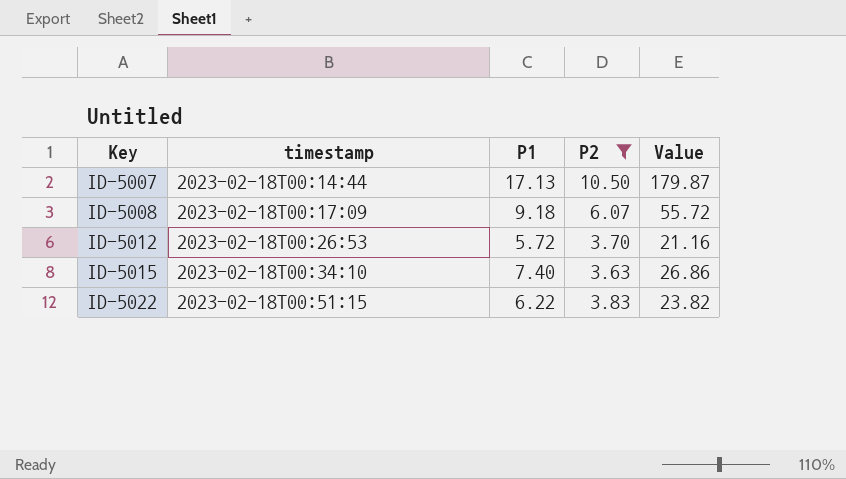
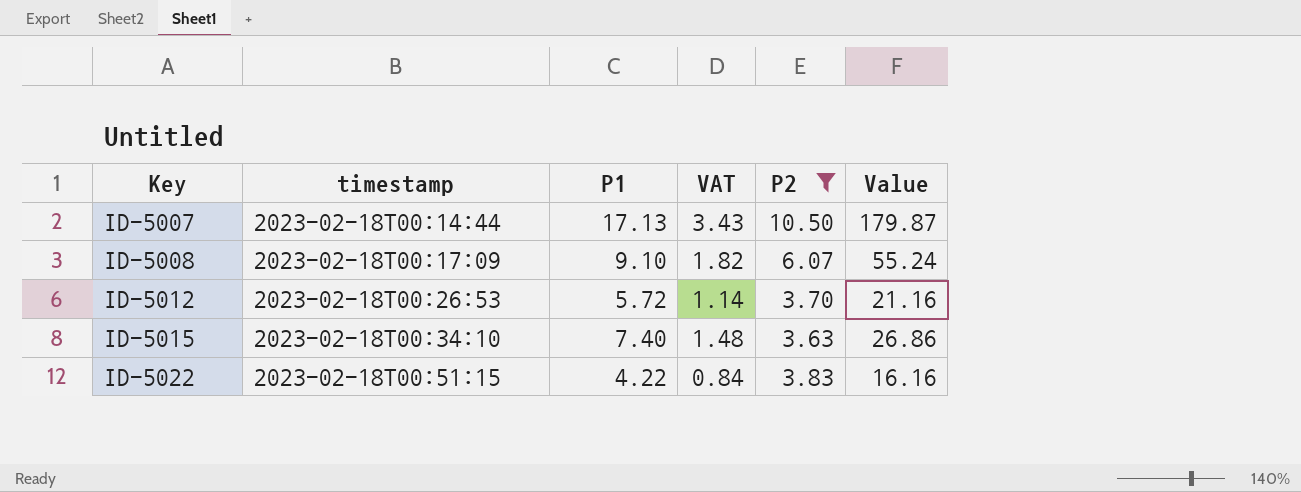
column VAT | formula: none -> [P1] * 0.2
ID-5008 | P1: 9.18 -> 9.10
ID-5008 | Value: 55.72 -> 55.24
ID-5022 | P1: 6.22 -> 4.22
ID-5022 | Value: 23.82 -> 16.16

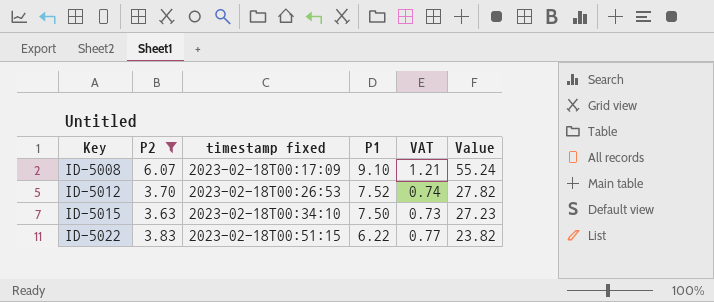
column P2 | position: 5 -> 2
column name: timestamp -> timestamp fixed
column VAT | formula: [P1] * 0.2 -> [P2] * 0.2
row ID-5007: 2023-02-18T00:14:44 | 17.13 | 3.43 | 10.50 | 179.87 -> none
ID-5012 | P1: 5.72 -> 7.52
ID-5012 | Value: 21.16 -> 27.82
ID-5015 | P1: 7.40 -> 7.50
ID-5015 | Value: 26.86 -> 27.23
ID-5022 | P1: 4.22 -> 6.22
ID-5022 | Value: 16.16 -> 23.82

